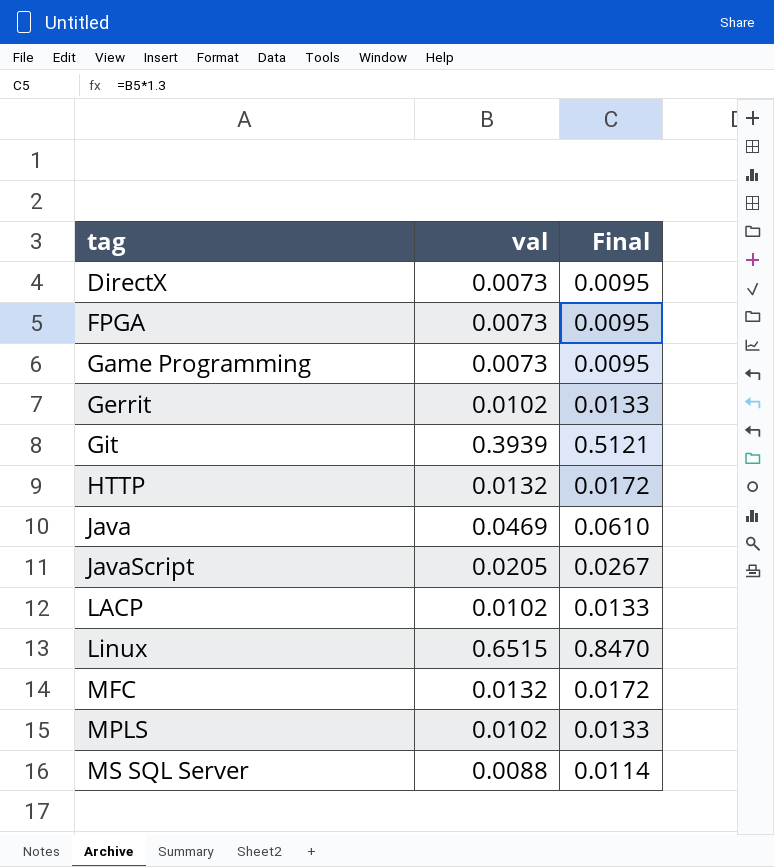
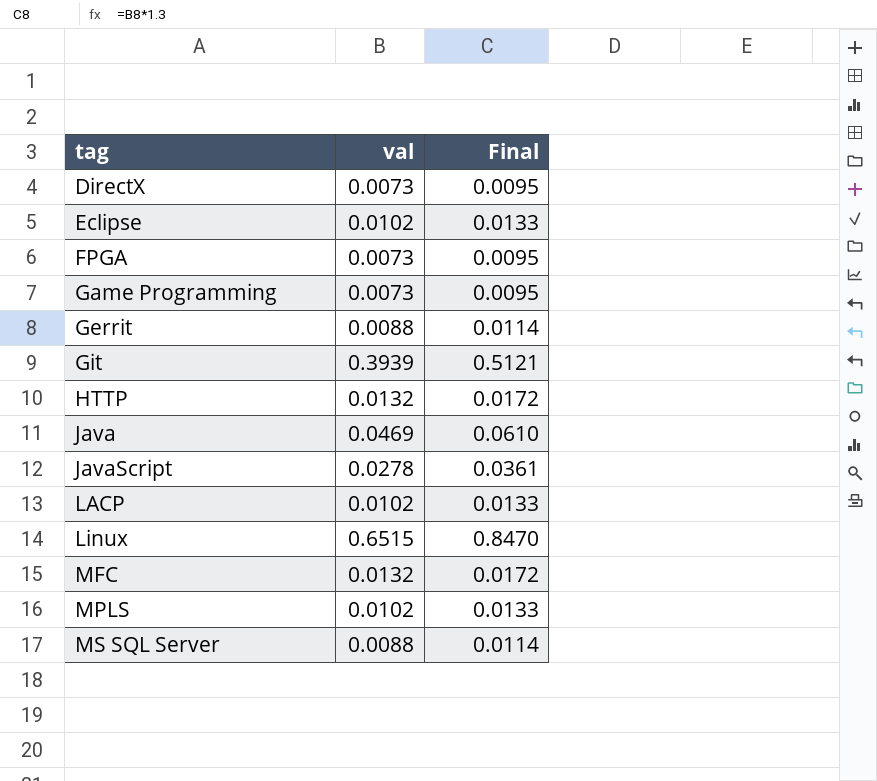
row Eclipse: none -> 0.0102 | 0.0133
Gerrit | val: 0.0102 -> 0.0088
Gerrit | Final: 0.0133 -> 0.0114
JavaScript | val: 0.0205 -> 0.0278
JavaScript | Final: 0.0267 -> 0.0361

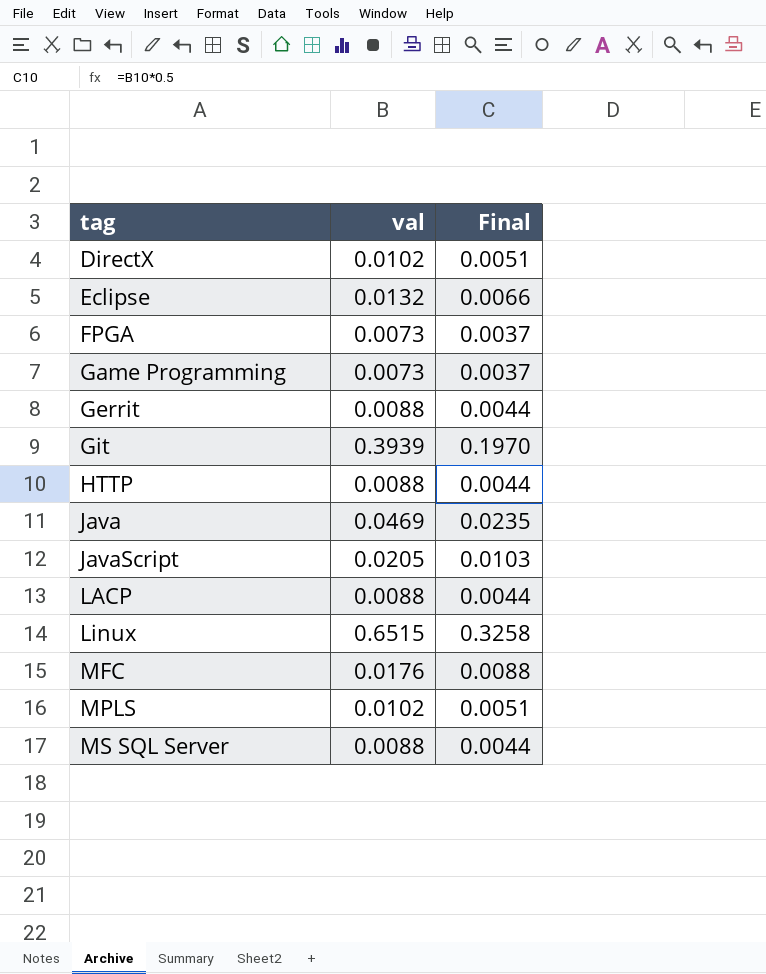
column Final | formula: [val] * 1.3 -> [val] * 0.5
DirectX | val: 0.0073 -> 0.0102
Eclipse | val: 0.0102 -> 0.0132
HTTP | val: 0.0132 -> 0.0088
JavaScript | val: 0.0278 -> 0.0205
LACP | val: 0.0102 -> 0.0088
MFC | val: 0.0132 -> 0.0176

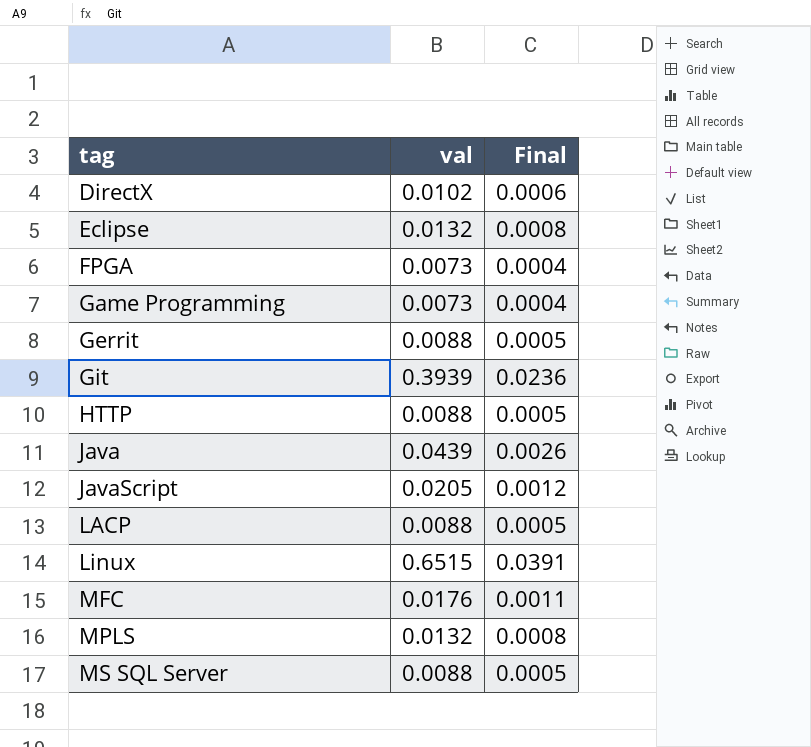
column Final | formula: [val] * 0.5 -> [val] * 0.06
Java | val: 0.0469 -> 0.0439
MPLS | val: 0.0102 -> 0.0132

